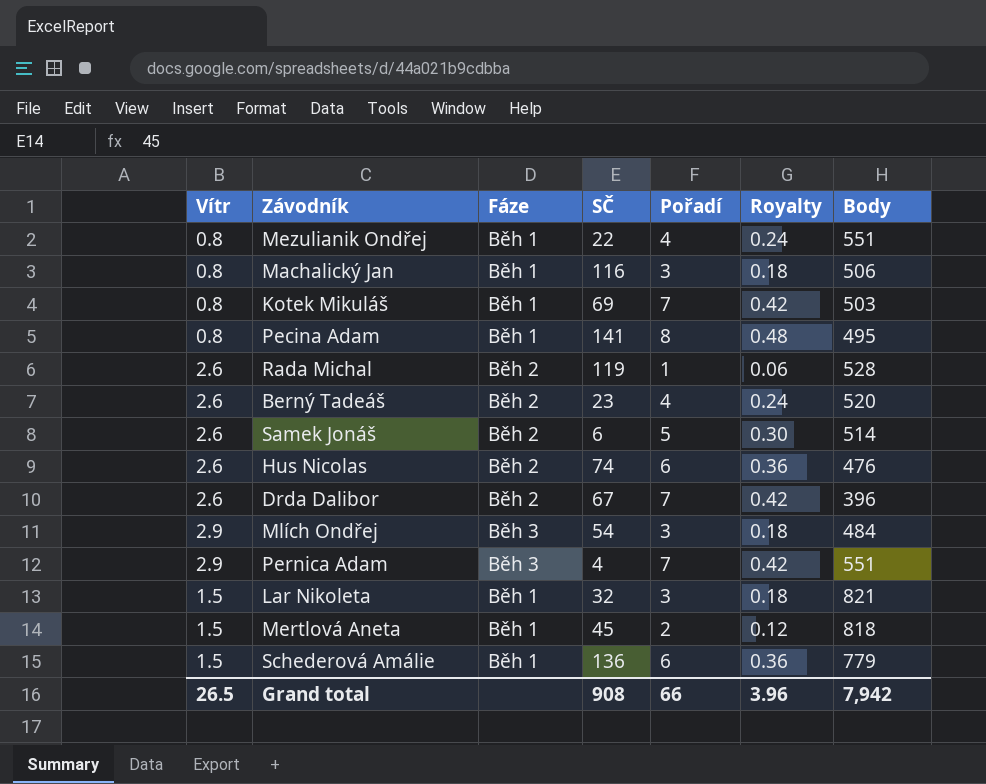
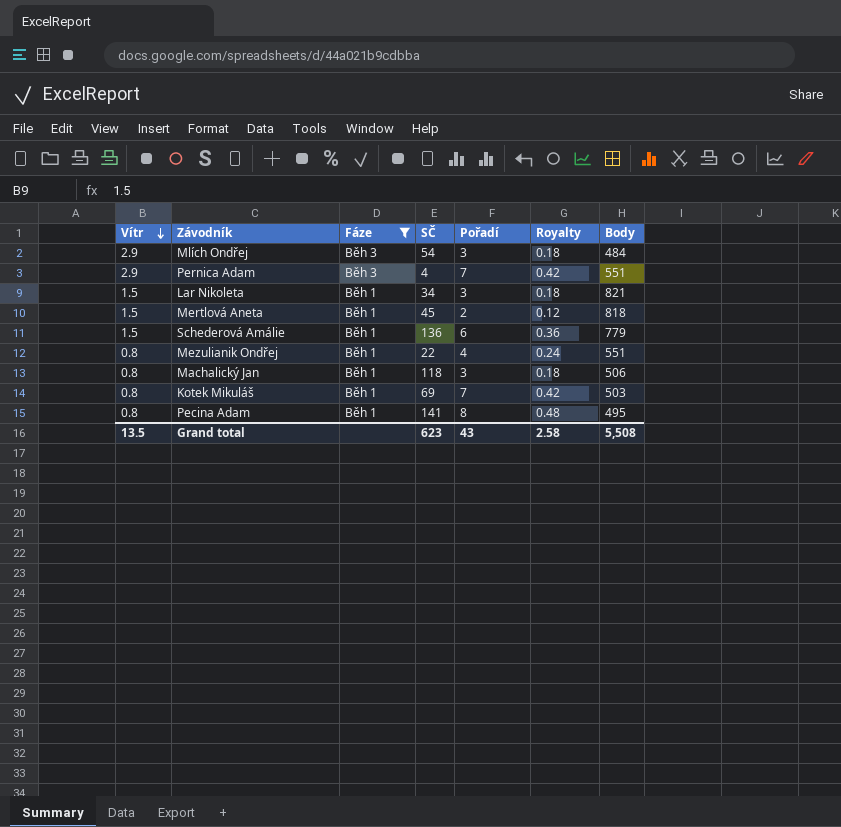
filter: none -> Fáze != Běh 2
row order: none -> Vítr descending
Lar Nikoleta | SČ: 32 -> 34
Machalický Jan | SČ: 116 -> 118
Grand total | Vítr: 26.5 -> 13.5
Grand total | SČ: 908 -> 623
Grand total | Pořadí: 66 -> 43
Grand total | Royalty: 3.96 -> 2.58
Grand total | Body: 7,942 -> 5,508

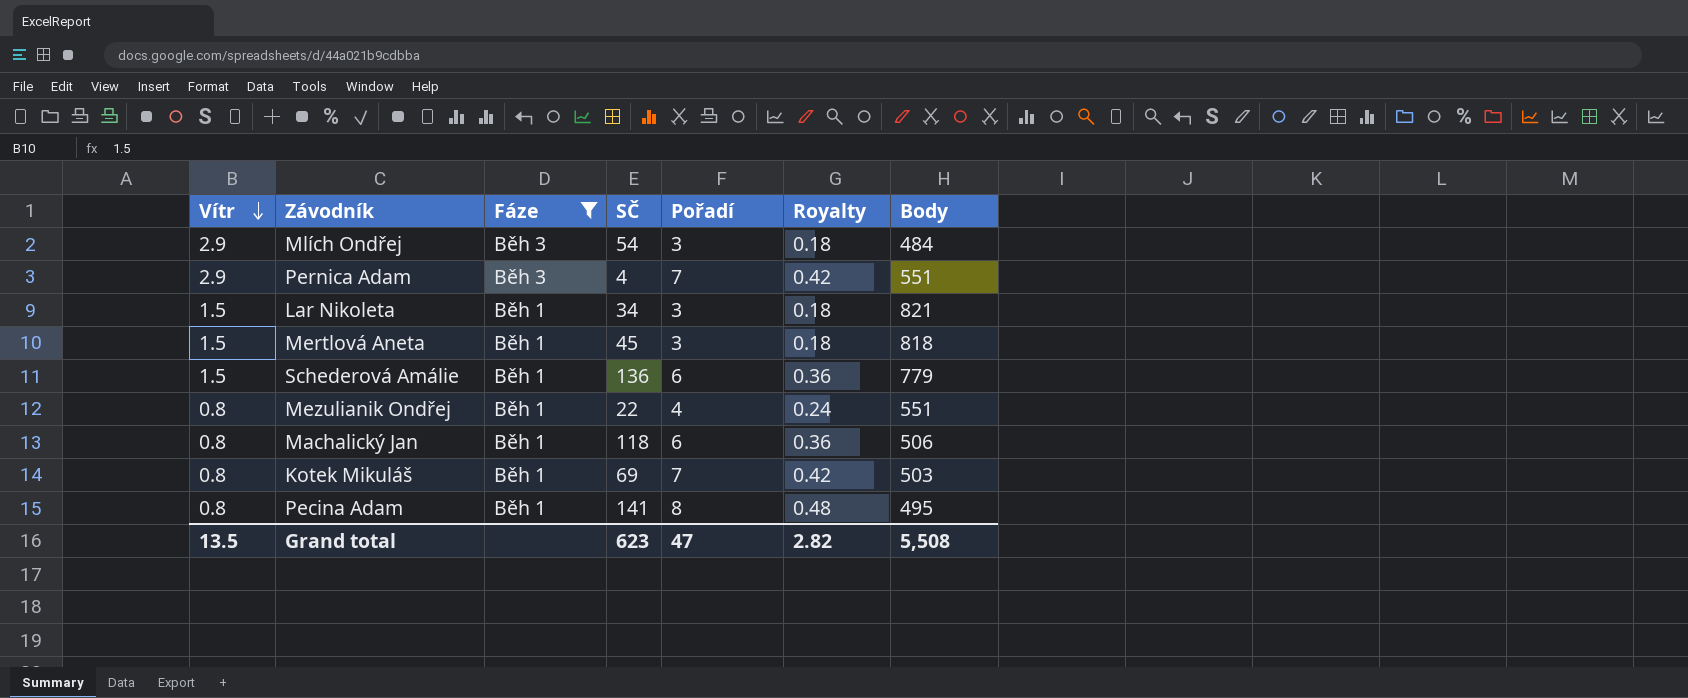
Mertlová Aneta | Pořadí: 2 -> 3
Mertlová Aneta | Royalty: 0.12 -> 0.18
Machalický Jan | Pořadí: 3 -> 6
Machalický Jan | Royalty: 0.18 -> 0.36
Grand total | Pořadí: 43 -> 47
Grand total | Royalty: 2.58 -> 2.82

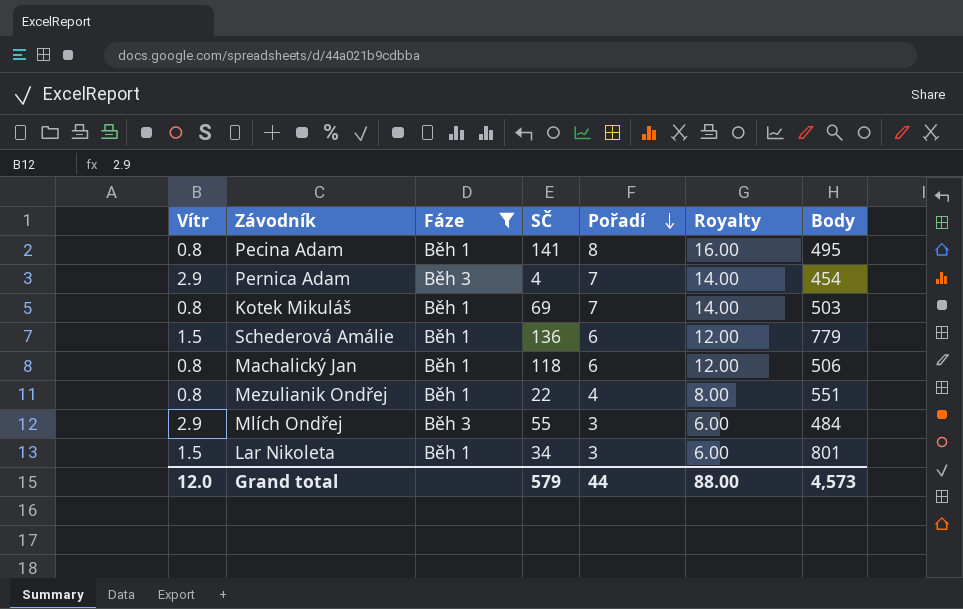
row order: Vítr descending -> Pořadí descending
column Royalty | formula: [Pořadí] * 0.06 -> [Pořadí] * 2
row Mertlová Aneta: 1.5 | Běh 1 | 45 | 3 | 0.18 | 818 -> none
Pernica Adam | Body: 551 -> 454
Mlích Ondřej | SČ: 54 -> 55
Lar Nikoleta | Body: 821 -> 801
Grand total | Vítr: 13.5 -> 12.0
Grand total | SČ: 623 -> 579
Grand total | Pořadí: 47 -> 44
Grand total | Royalty: 2.82 -> 88.00
Grand total | Body: 5,508 -> 4,573

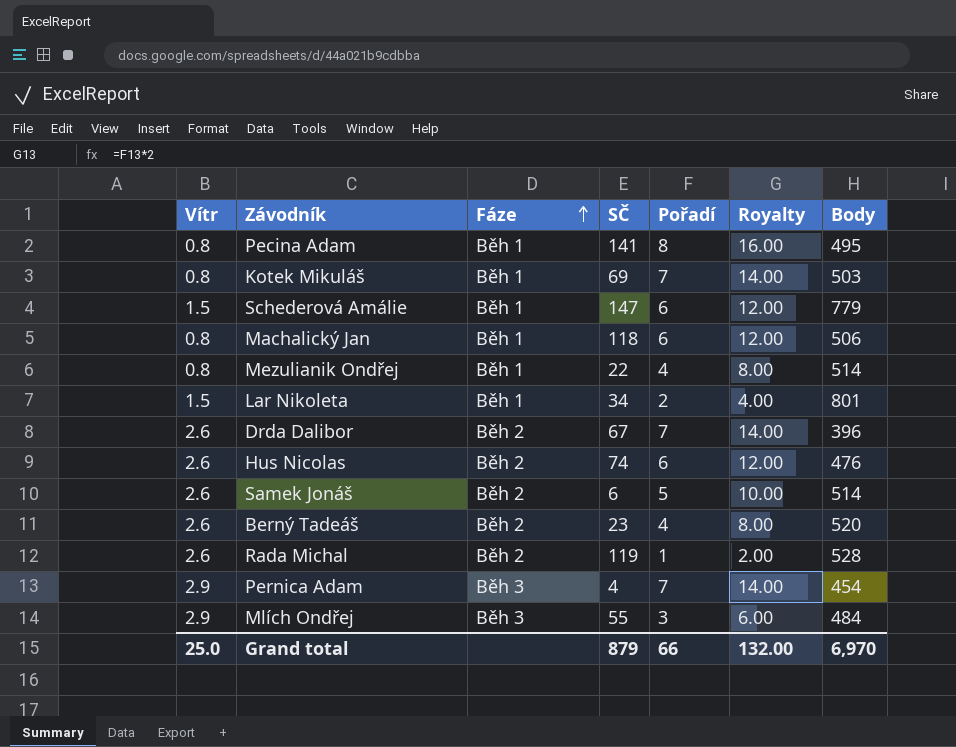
filter: Fáze != Běh 2 -> none
row order: Pořadí descending -> Fáze ascending
Schederová Amálie | SČ: 136 -> 147
Mezulianik Ondřej | Body: 551 -> 514
Lar Nikoleta | Pořadí: 3 -> 2
Lar Nikoleta | Royalty: 6.00 -> 4.00
Grand total | Vítr: 12.0 -> 25.0
Grand total | SČ: 579 -> 879
Grand total | Pořadí: 44 -> 66
Grand total | Royalty: 88.00 -> 132.00
Grand total | Body: 4,573 -> 6,970

